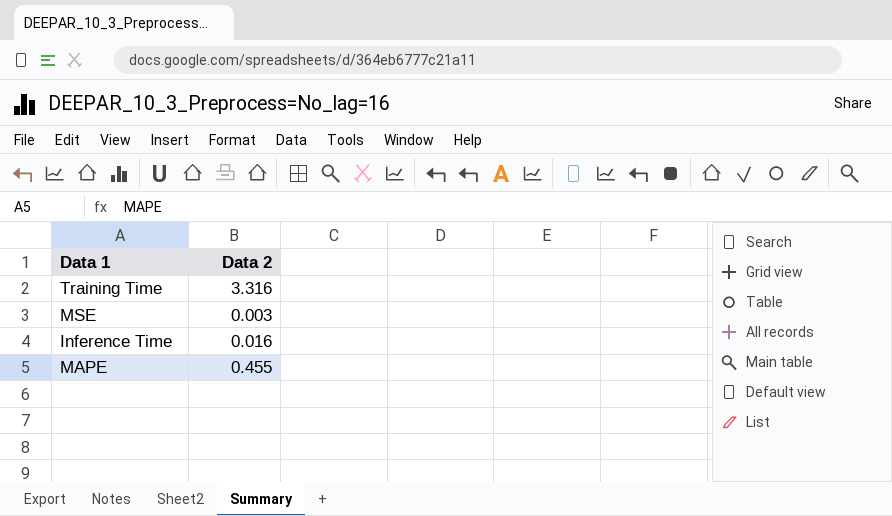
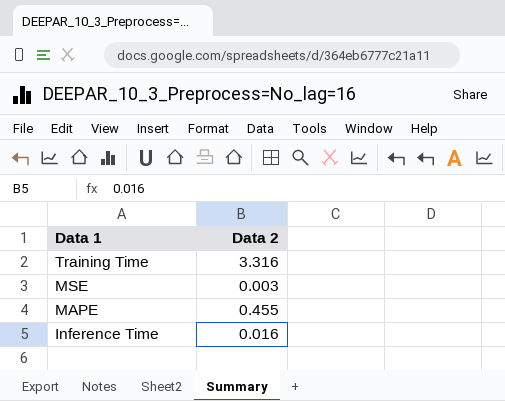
row order: none -> Data 1 descending

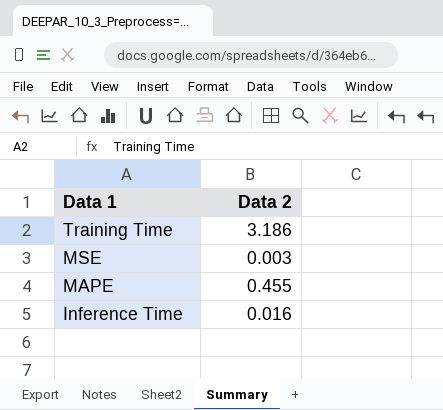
Training Time | Data 2: 3.316 -> 3.186

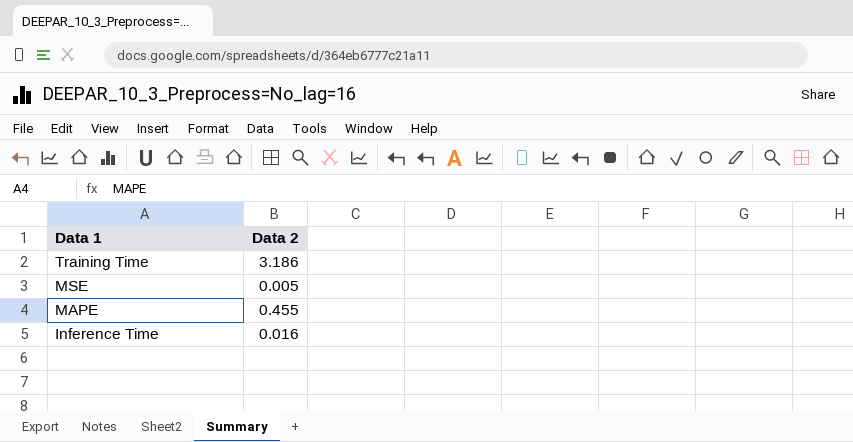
MSE | Data 2: 0.003 -> 0.005

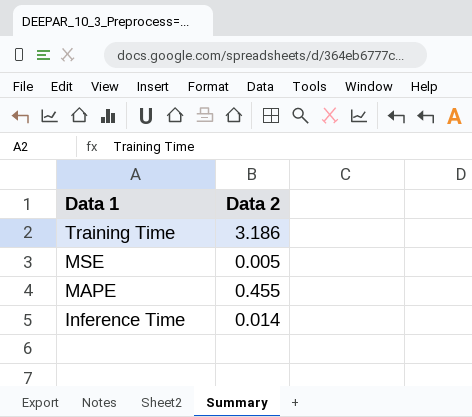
Inference Time | Data 2: 0.016 -> 0.014

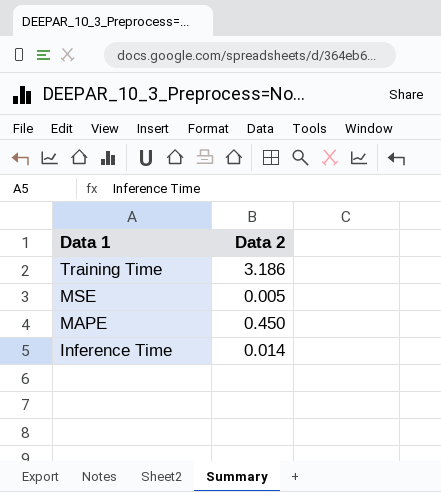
MAPE | Data 2: 0.455 -> 0.450

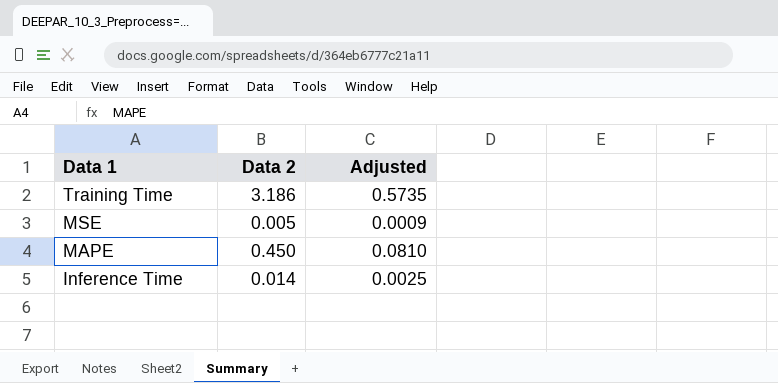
column Adjusted | formula: none -> [Data 2] * 0.18

